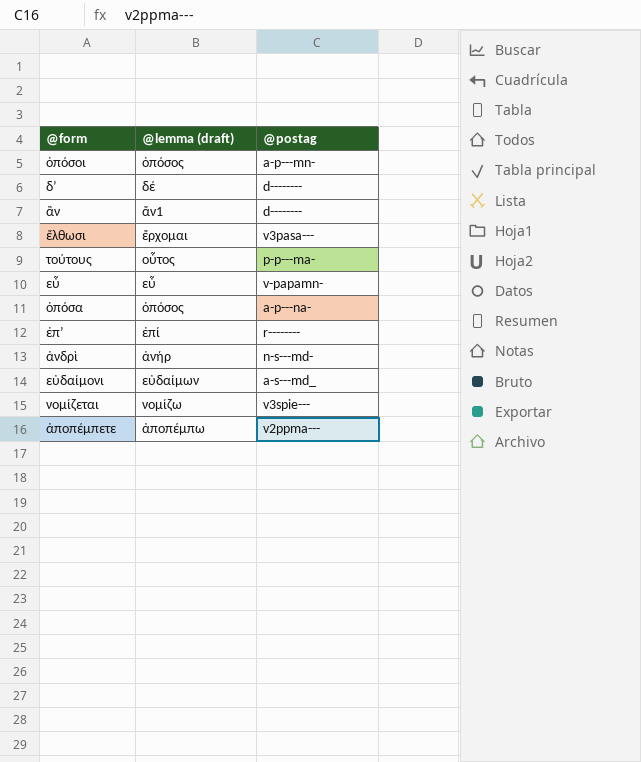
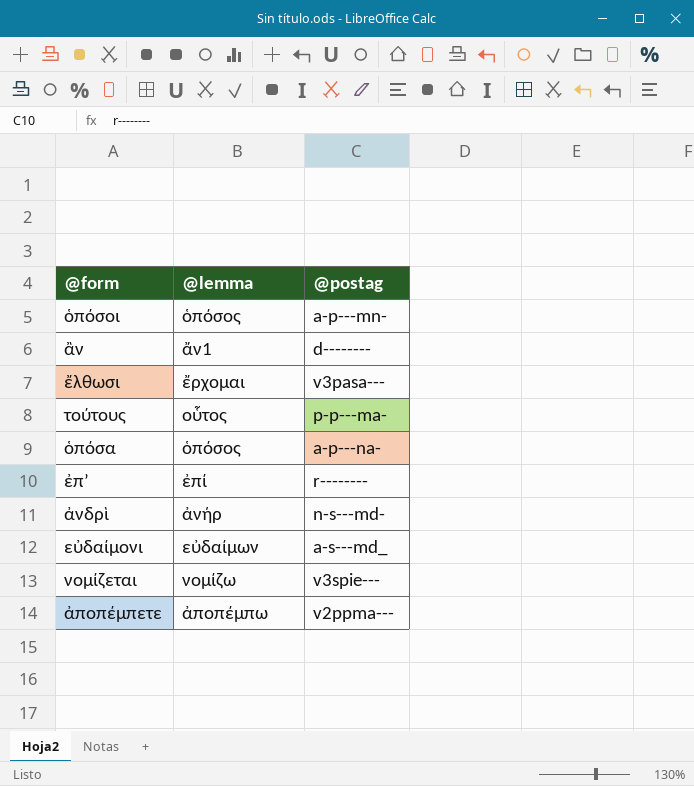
column name: @lemma (draft) -> @lemma
row δʼ: δέ | d-------- -> none
row εὖ: εὖ | v-papamn- -> none

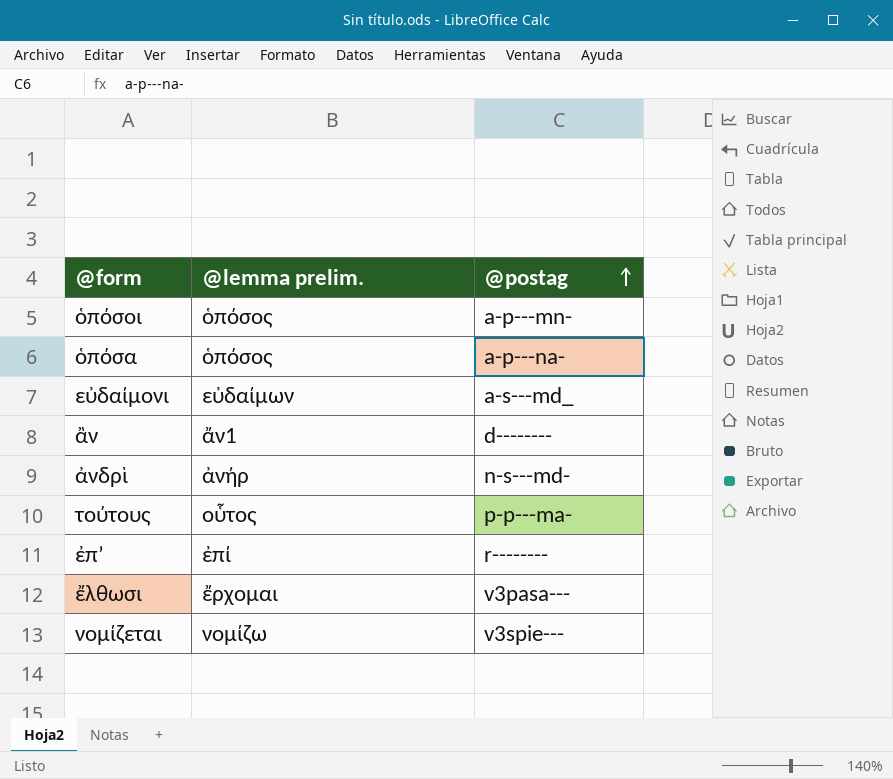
row order: none -> @postag ascending
column name: @lemma -> @lemma prelim.
row ἀποπέμπετε: ἀποπέμπω | v2ppma--- -> none

